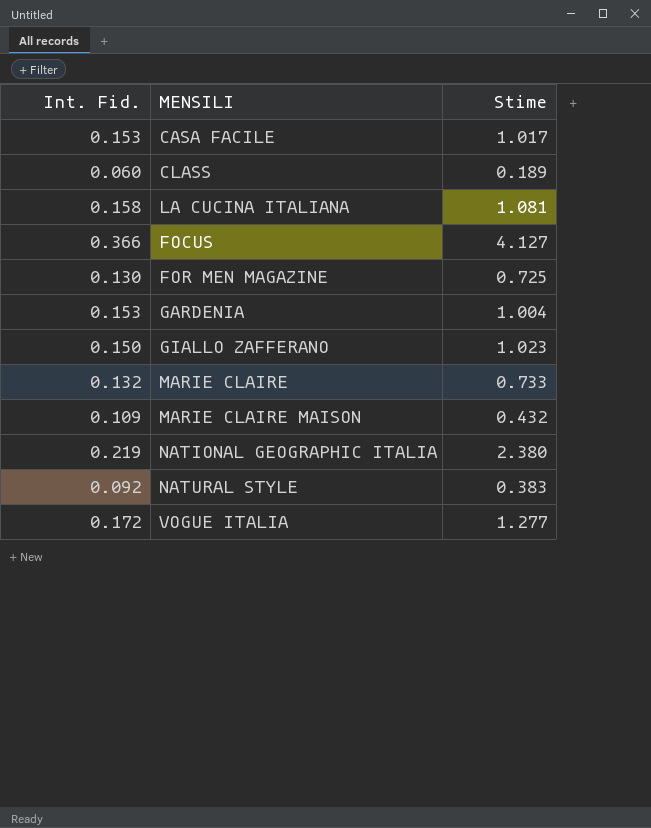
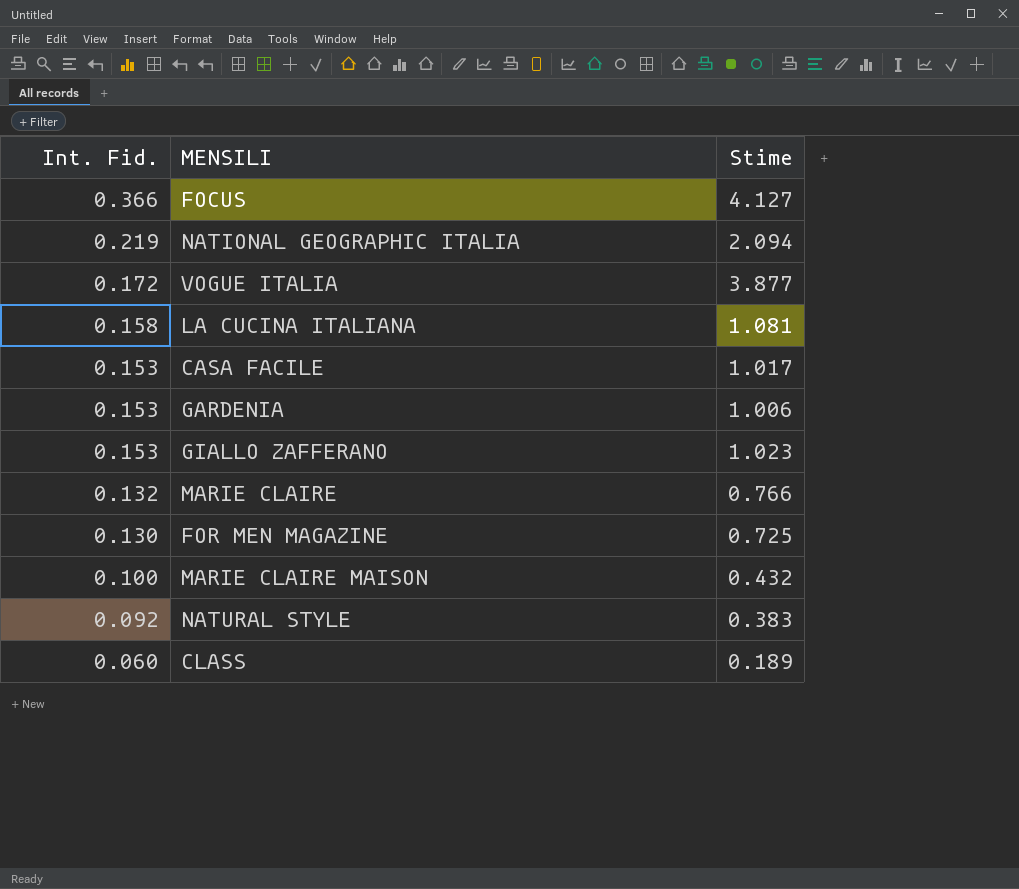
row order: none -> Int. Fid. descending
NATIONAL GEOGRAPHIC ITALIA | Stime: 2.380 -> 2.094
VOGUE ITALIA | Stime: 1.277 -> 3.877
GARDENIA | Stime: 1.004 -> 1.006
GIALLO ZAFFERANO | Int. Fid.: 0.150 -> 0.153
MARIE CLAIRE | Stime: 0.733 -> 0.766
MARIE CLAIRE MAISON | Int. Fid.: 0.109 -> 0.100

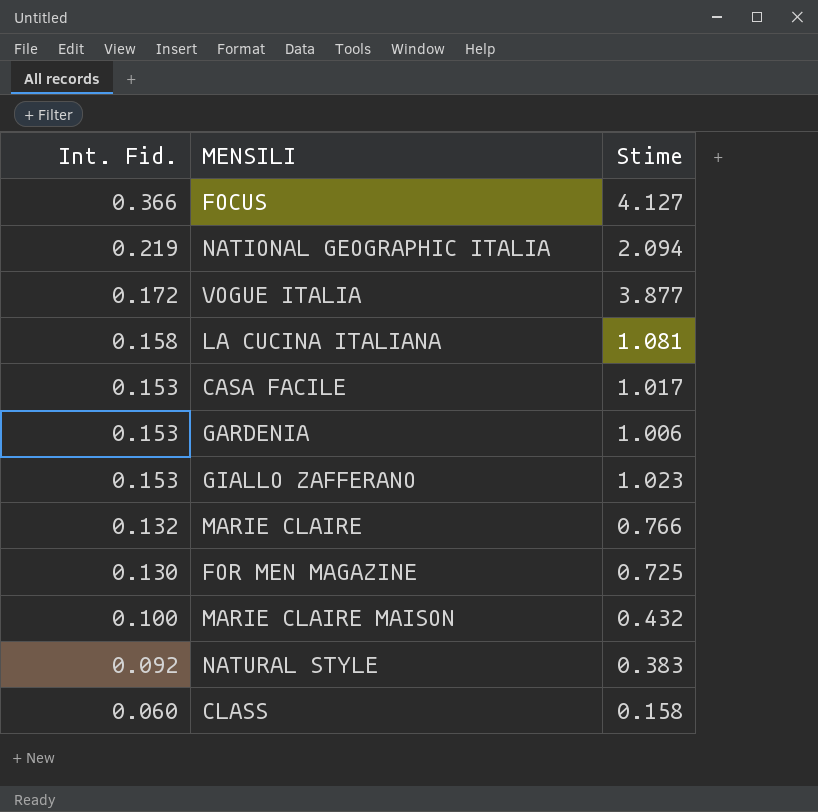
CLASS | Stime: 0.189 -> 0.158

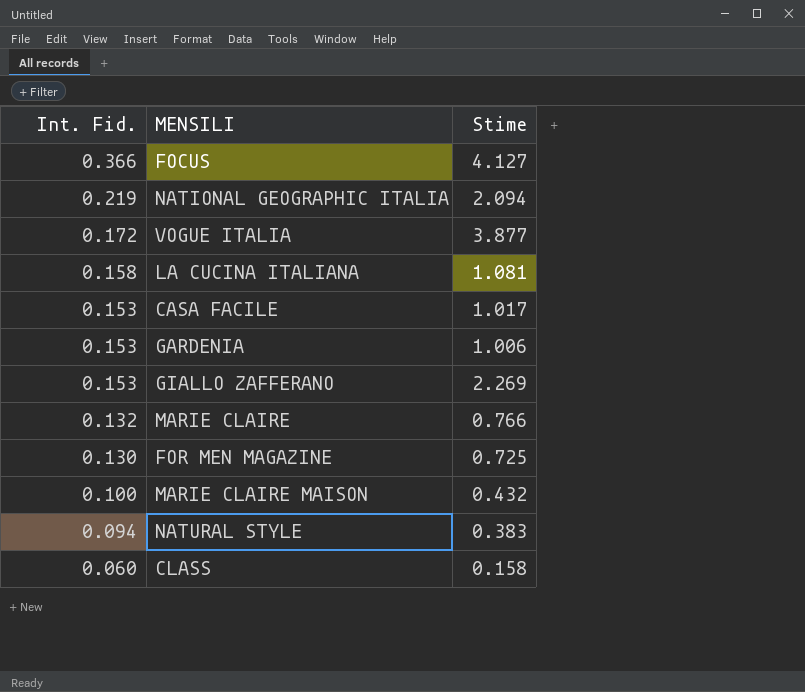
GIALLO ZAFFERANO | Stime: 1.023 -> 2.269
NATURAL STYLE | Int. Fid.: 0.092 -> 0.094

